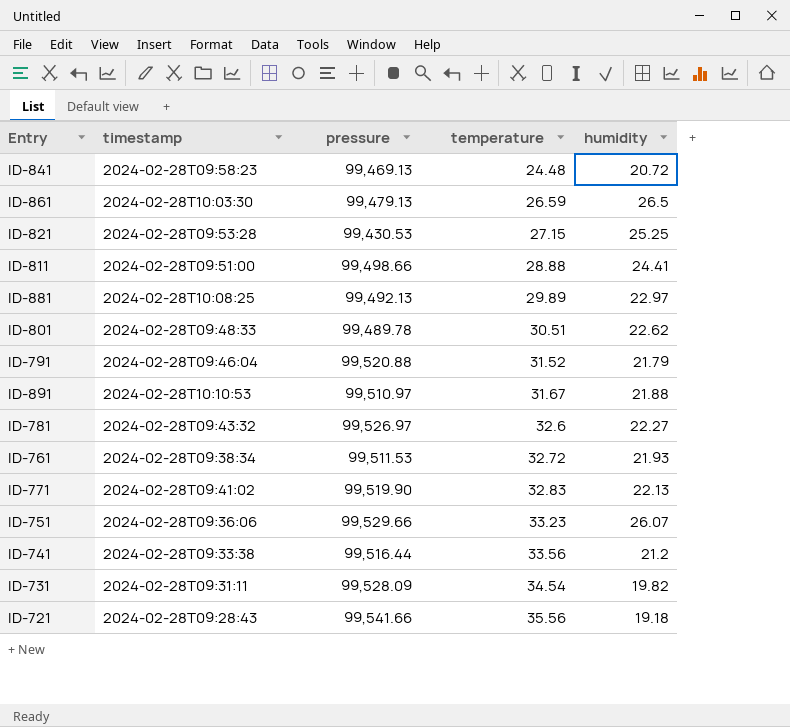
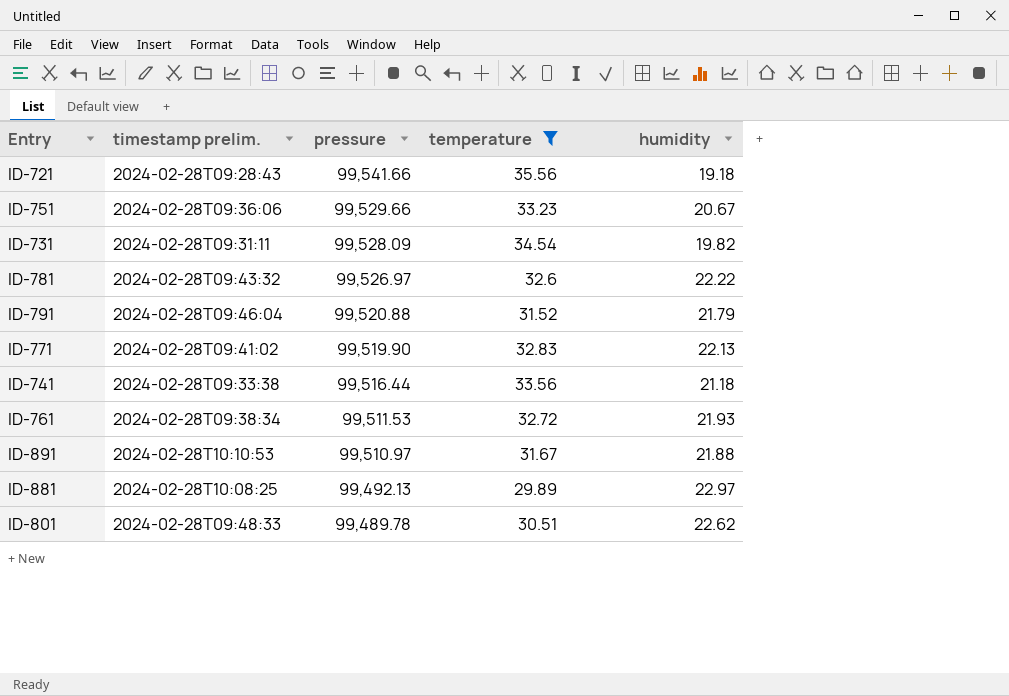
filter: none -> temperature >= 29.89
row order: temperature ascending -> pressure descending
column name: timestamp -> timestamp prelim.
ID-751 | humidity: 26.07 -> 20.67
ID-781 | humidity: 22.27 -> 22.22
ID-741 | humidity: 21.2 -> 21.18

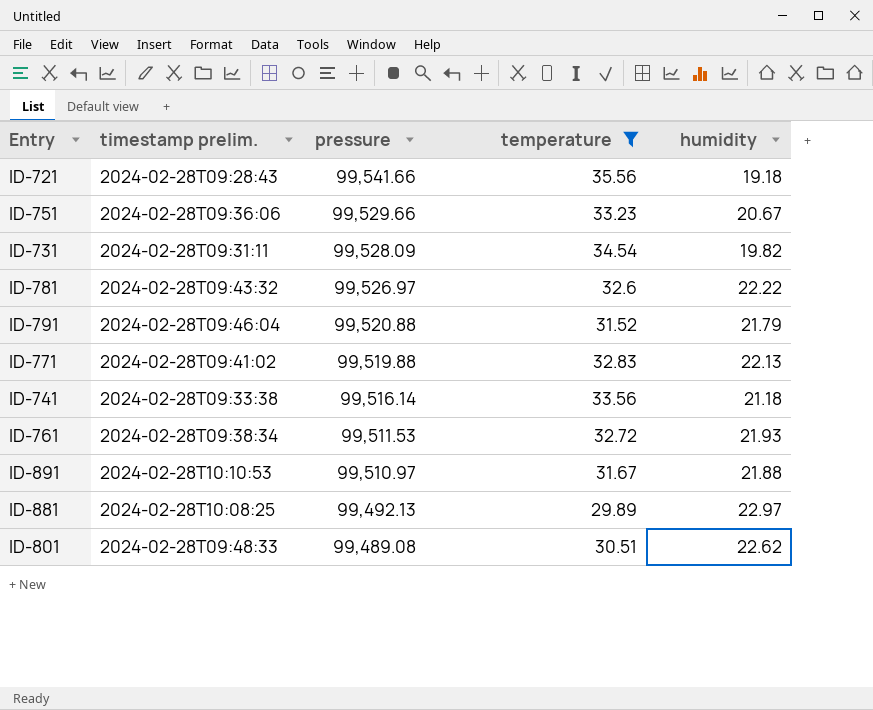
ID-771 | pressure: 99,519.90 -> 99,519.88
ID-741 | pressure: 99,516.44 -> 99,516.14
ID-801 | pressure: 99,489.78 -> 99,489.08

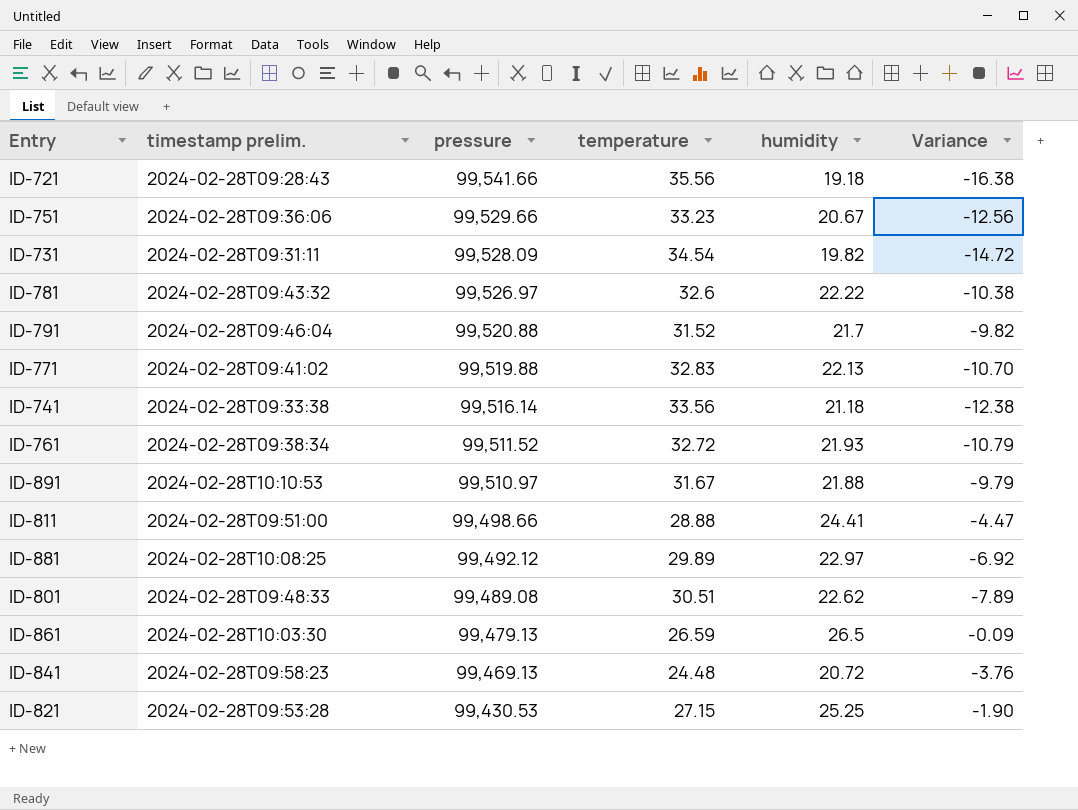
filter: temperature >= 29.89 -> none
column Variance | formula: none -> [humidity] - [temperature]
ID-791 | humidity: 21.79 -> 21.7
ID-761 | pressure: 99,511.53 -> 99,511.52
ID-881 | pressure: 99,492.13 -> 99,492.12

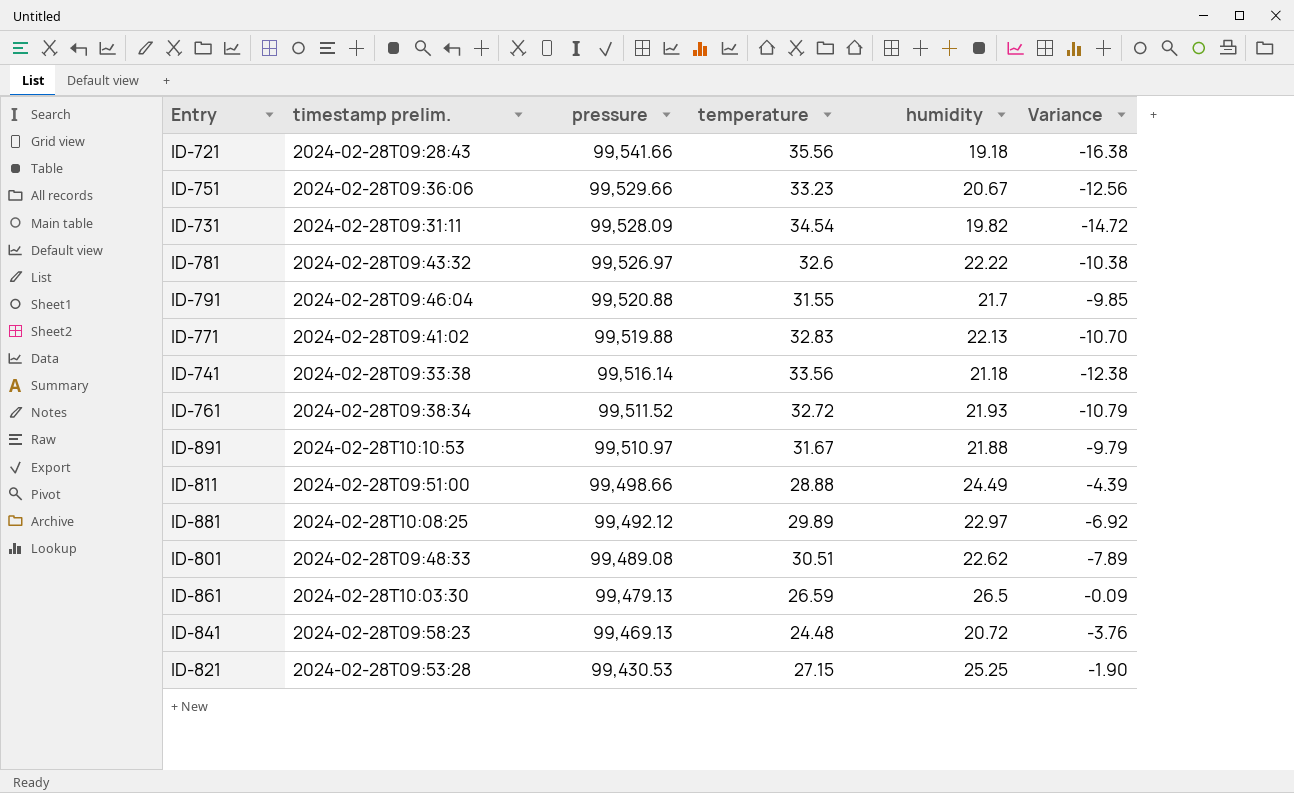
ID-791 | temperature: 31.52 -> 31.55
ID-791 | Variance: -9.82 -> -9.85
ID-811 | humidity: 24.41 -> 24.49
ID-811 | Variance: -4.47 -> -4.39

